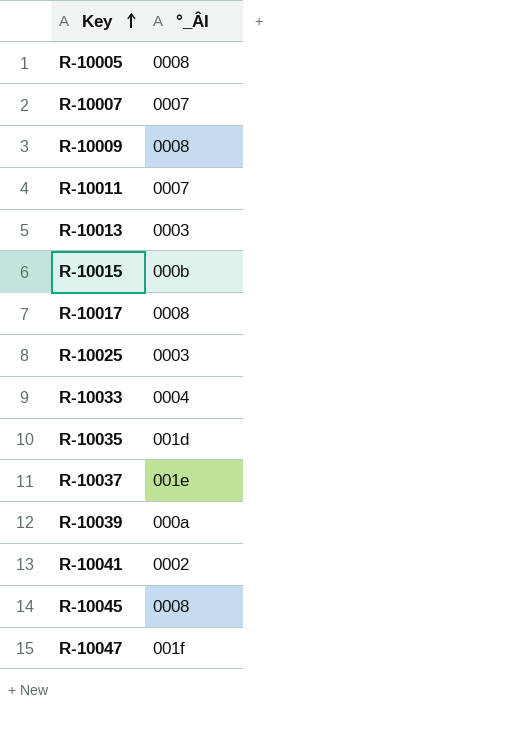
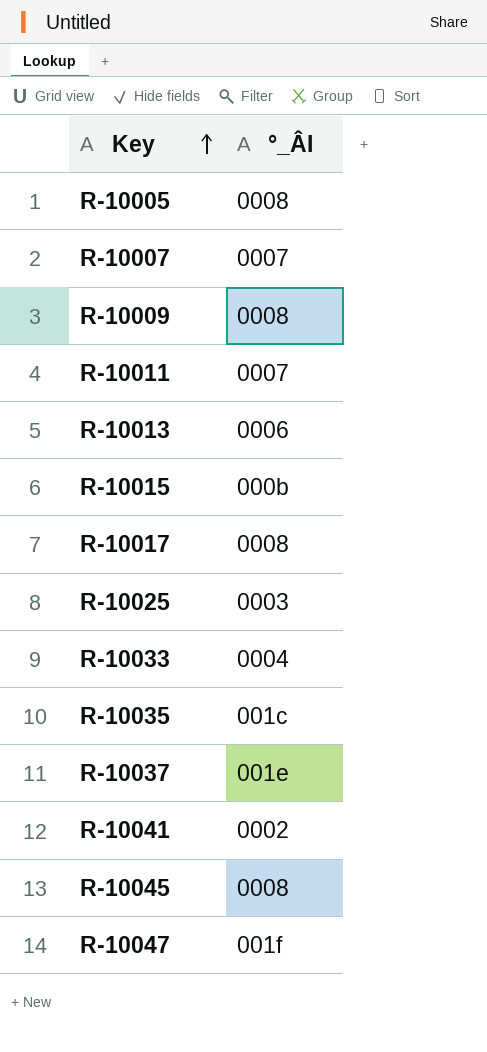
row R-10039: 000a -> none
R-10013 | °_ÂI: 0003 -> 0006
R-10035 | °_ÂI: 001d -> 001c

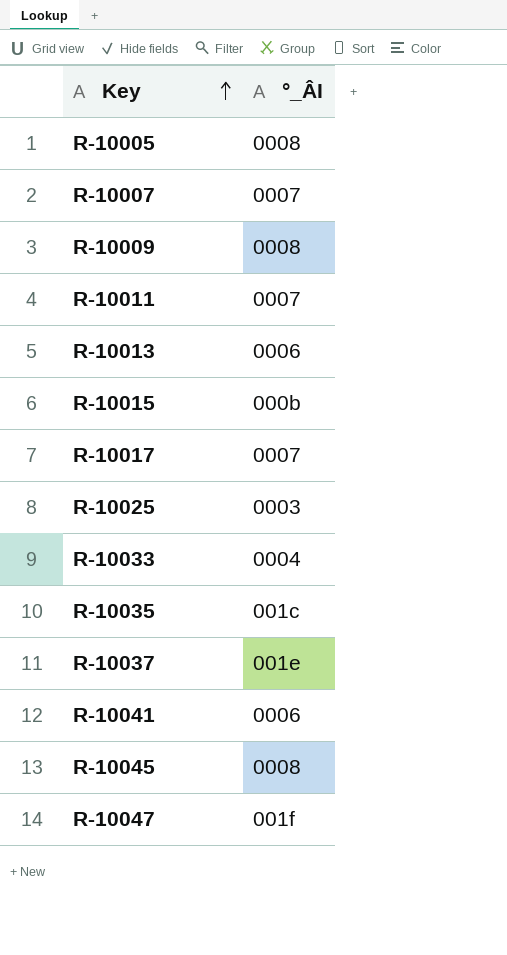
R-10017 | °_ÂI: 0008 -> 0007
R-10041 | °_ÂI: 0002 -> 0006

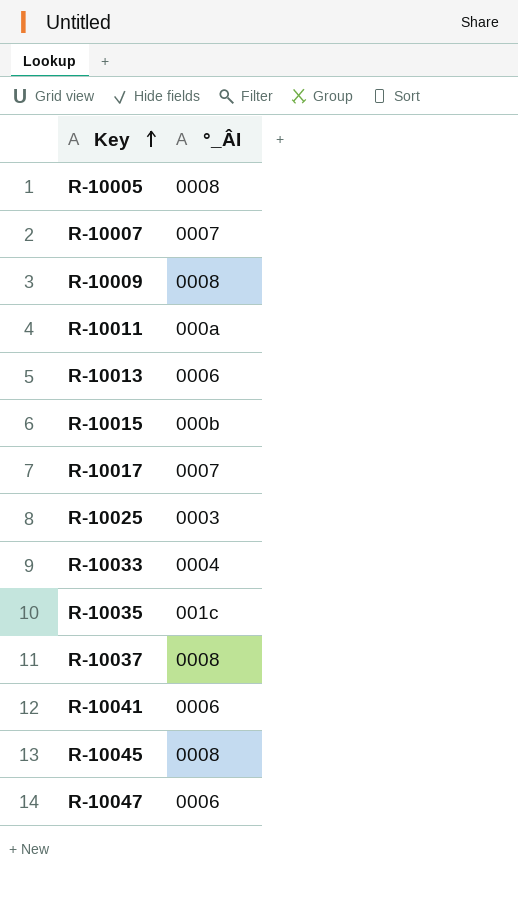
R-10011 | °_ÂI: 0007 -> 000a
R-10037 | °_ÂI: 001e -> 0008
R-10047 | °_ÂI: 001f -> 0006

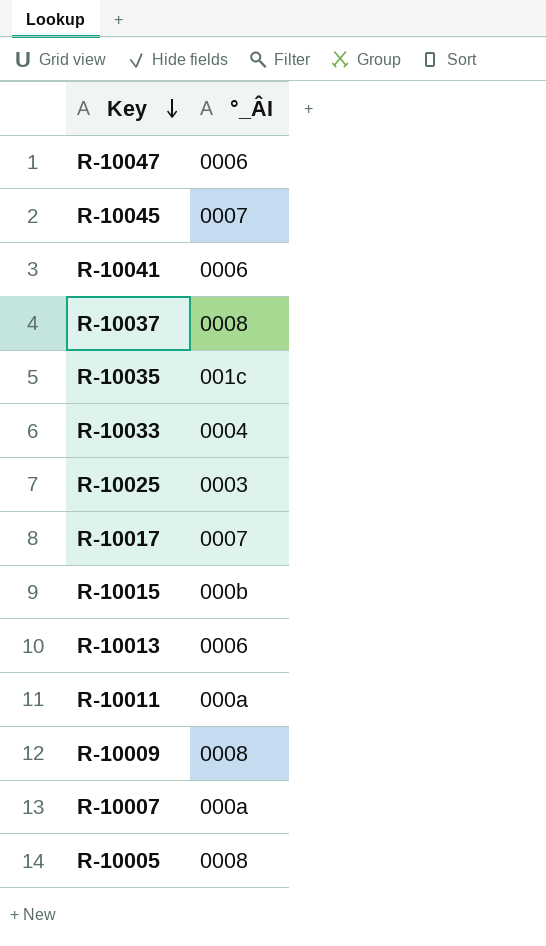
row order: Key ascending -> Key descending
R-10045 | °_ÂI: 0008 -> 0007
R-10007 | °_ÂI: 0007 -> 000a

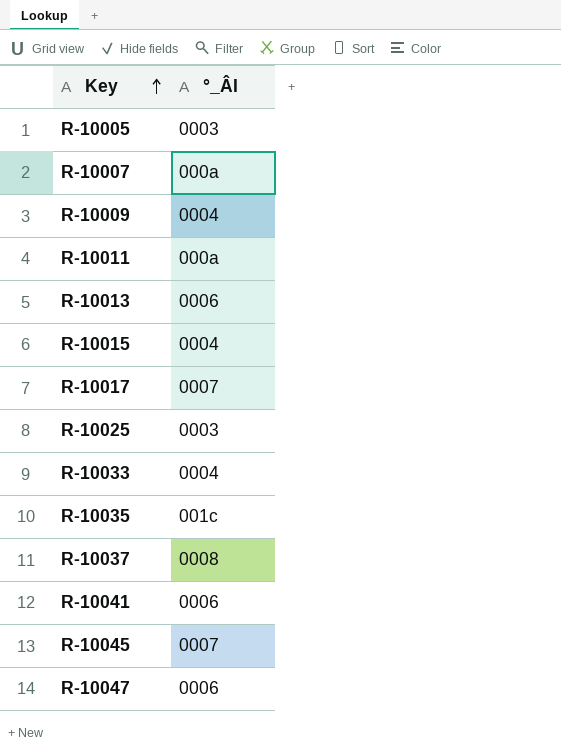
row order: Key descending -> Key ascending
R-10005 | °_ÂI: 0008 -> 0003
R-10009 | °_ÂI: 0008 -> 0004
R-10015 | °_ÂI: 000b -> 0004

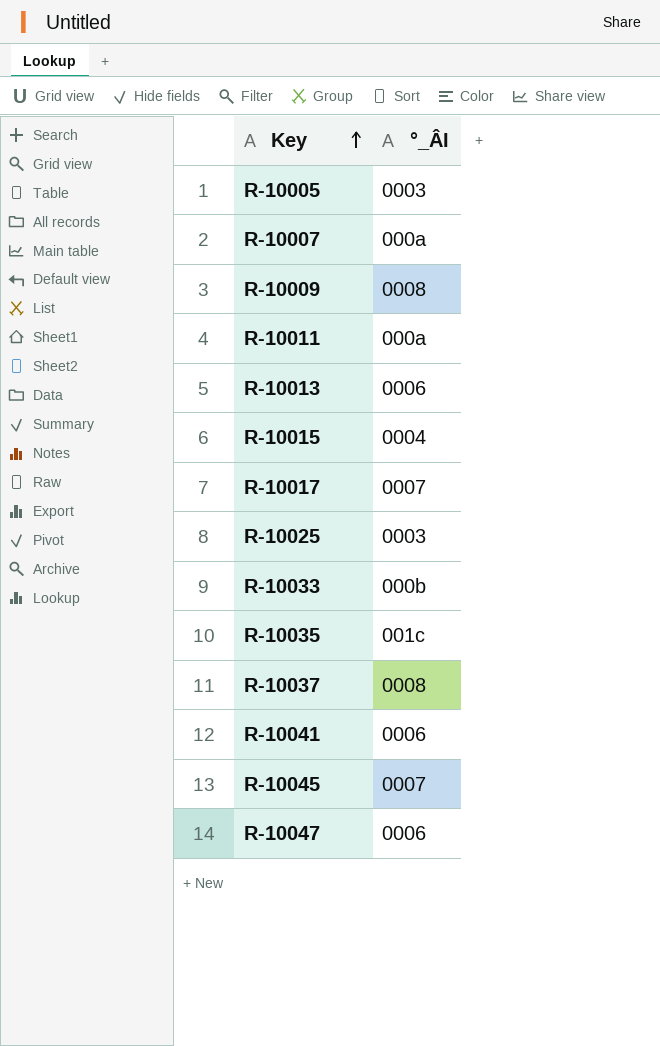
R-10009 | °_ÂI: 0004 -> 0008
R-10033 | °_ÂI: 0004 -> 000b

